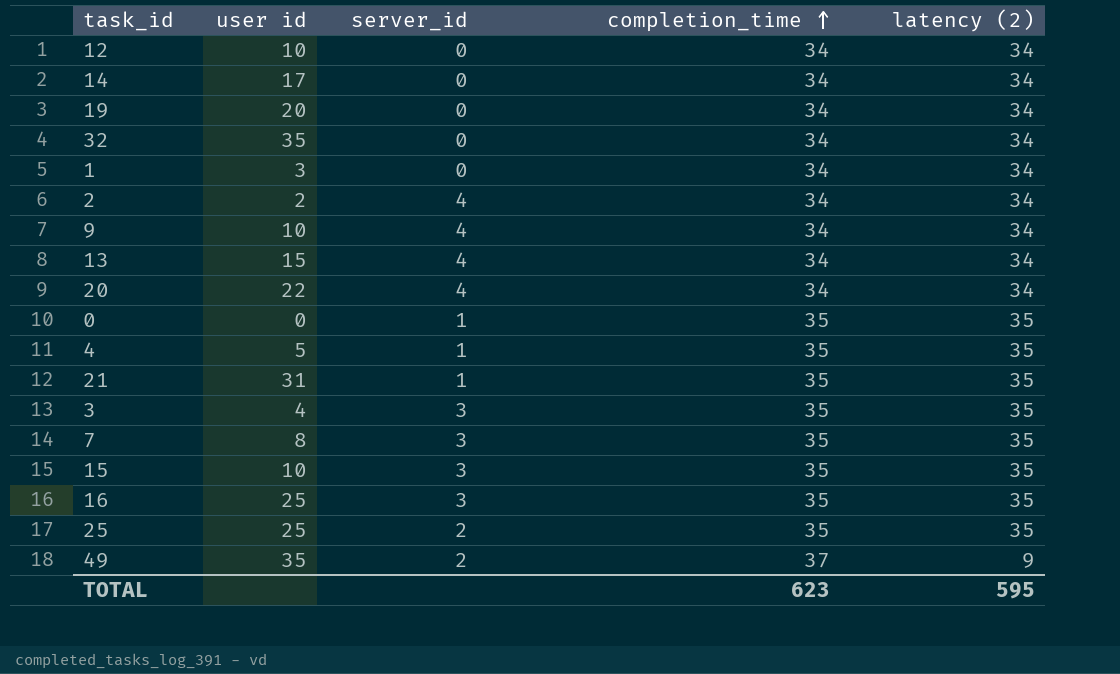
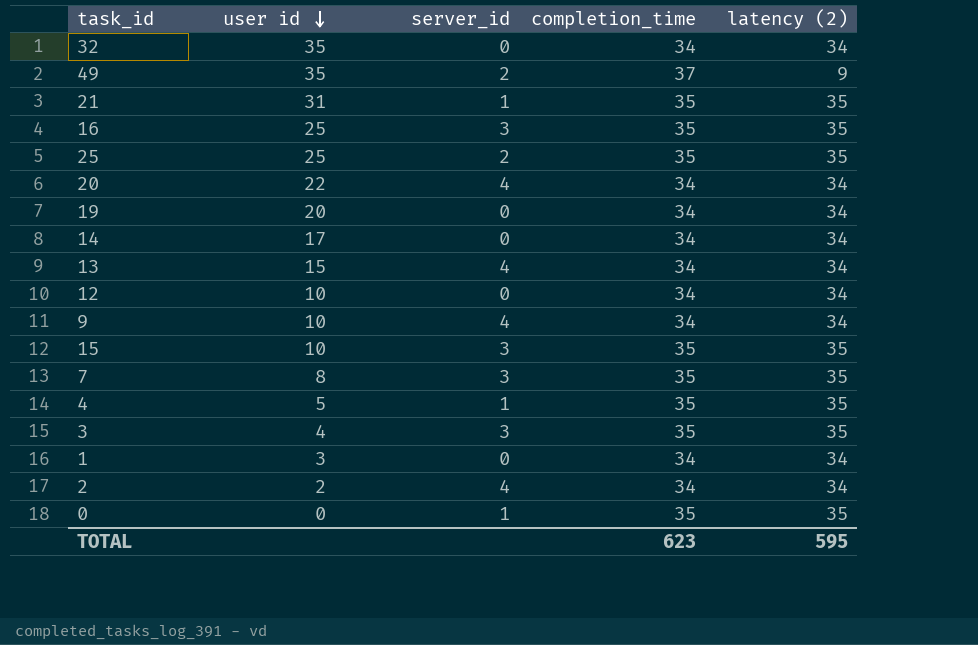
row order: completion_time ascending -> user id descending

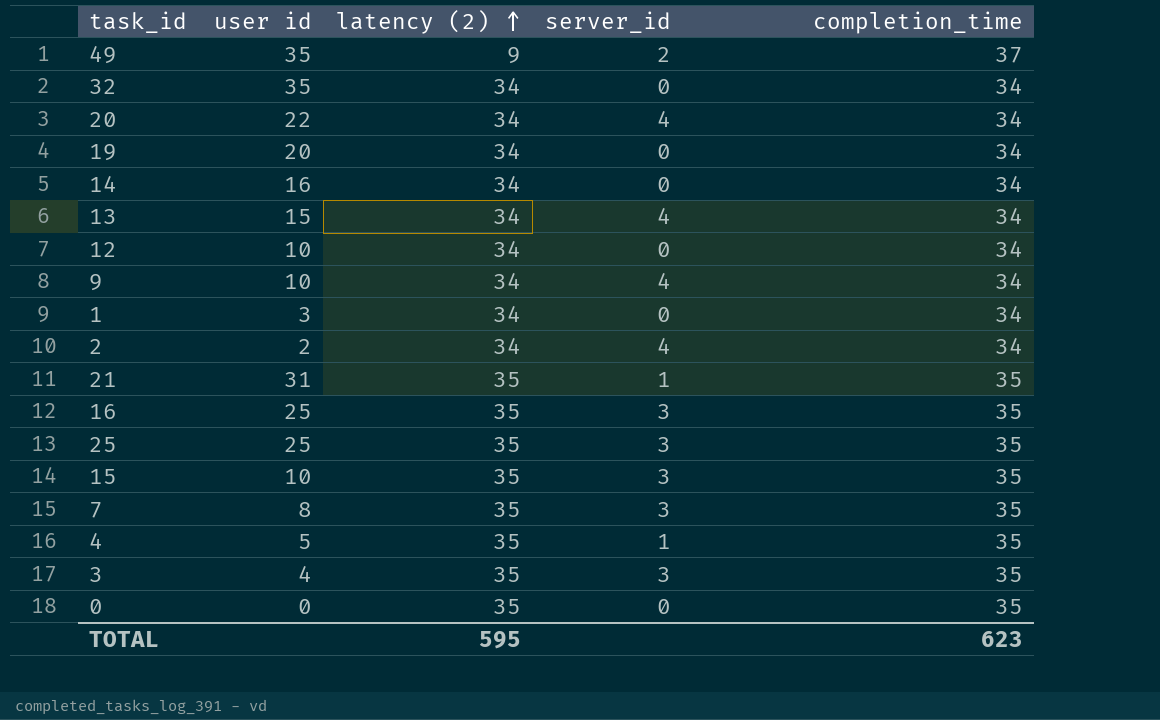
row order: user id descending -> latency (2) ascending
column latency (2) | position: 5 -> 3
14 | user id: 17 -> 16
25 | server_id: 2 -> 3
0 | server_id: 1 -> 0

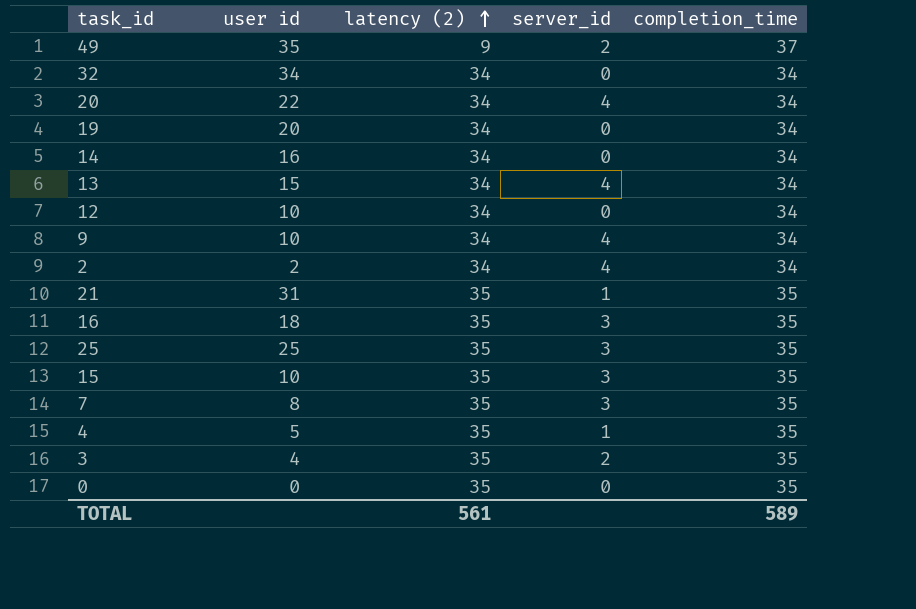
row 1: 3 | 34 | 0 | 34 -> none
32 | user id: 35 -> 34
16 | user id: 25 -> 18
3 | server_id: 3 -> 2
TOTAL | latency (2): 595 -> 561
TOTAL | completion_time: 623 -> 589

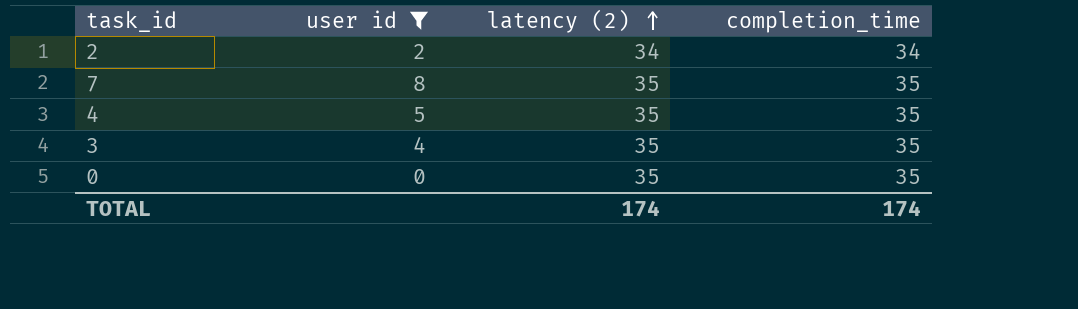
filter: none -> user id <= 8
column server_id | position: 4 -> none
TOTAL | latency (2): 561 -> 174
TOTAL | completion_time: 589 -> 174

